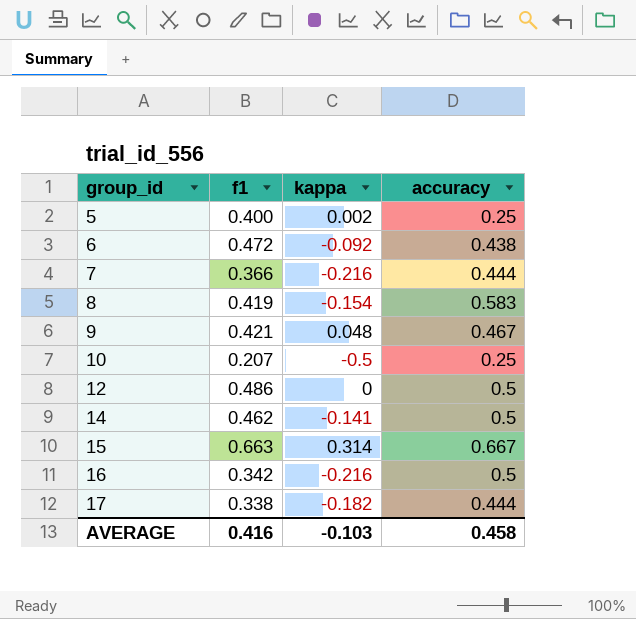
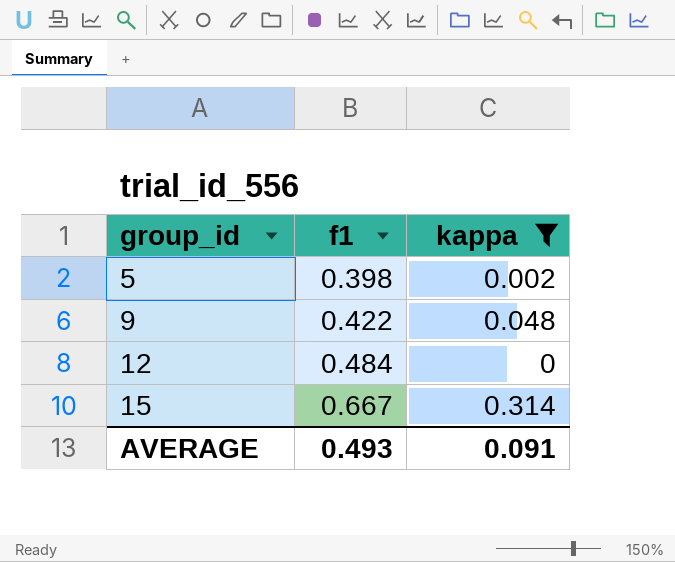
filter: none -> kappa >= 0
column accuracy | position: 4 -> none
5 | f1: 0.400 -> 0.398
9 | f1: 0.421 -> 0.422
12 | f1: 0.486 -> 0.484
15 | f1: 0.663 -> 0.667
AVERAGE | f1: 0.416 -> 0.493
AVERAGE | kappa: -0.103 -> 0.091

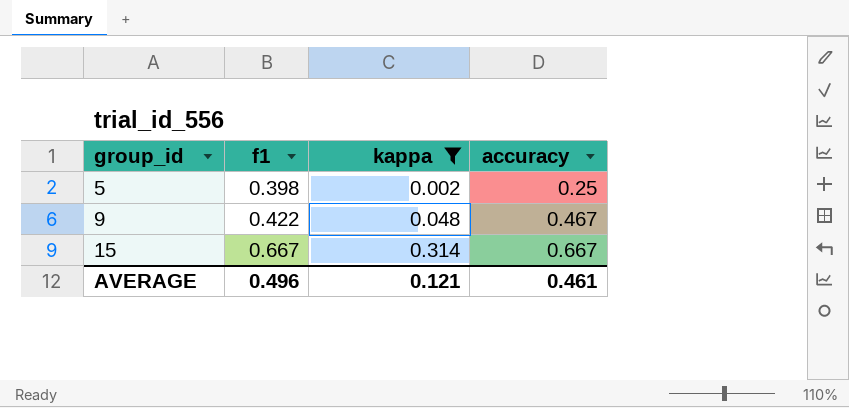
column accuracy | position: none -> 4
row 12: 0.484 | 0 -> none
AVERAGE | f1: 0.493 -> 0.496
AVERAGE | kappa: 0.091 -> 0.121

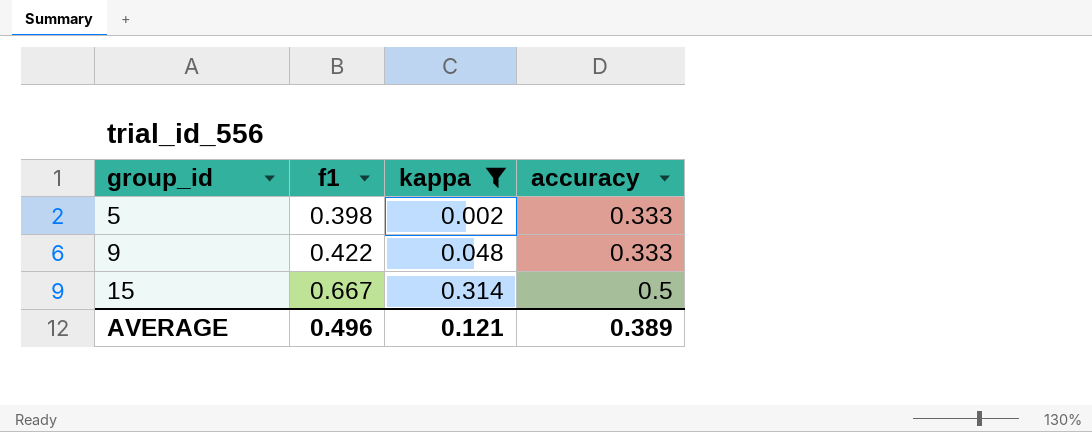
5 | accuracy: 0.25 -> 0.333
9 | accuracy: 0.467 -> 0.333
15 | accuracy: 0.667 -> 0.5
AVERAGE | accuracy: 0.461 -> 0.389

